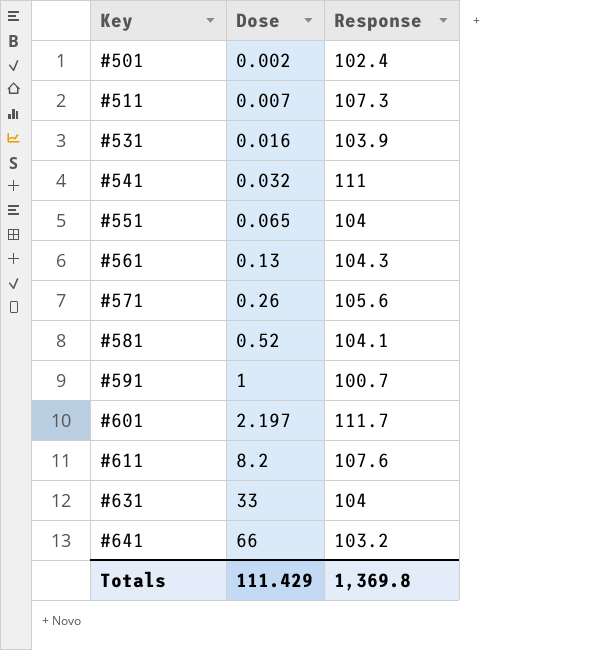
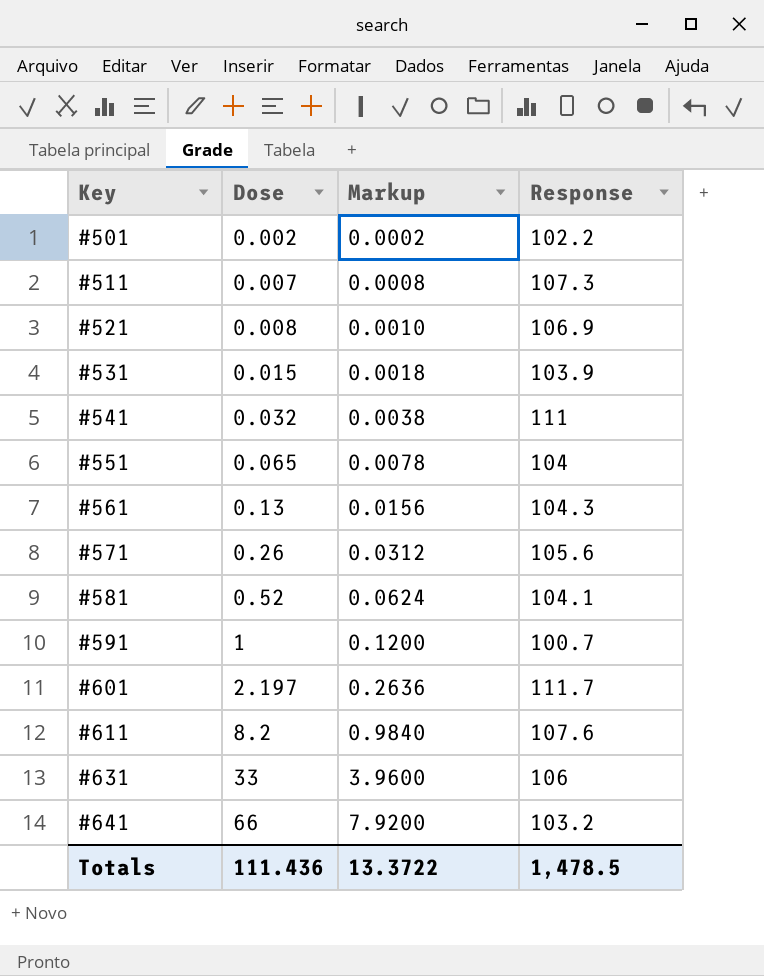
column Markup | formula: none -> [Dose] * 0.12
#501 | Response: 102.4 -> 102.2
row #521: none -> 0.008 | 0.0010 | 106.9
#531 | Dose: 0.016 -> 0.015
#631 | Response: 104 -> 106
Totals | Dose: 111.429 -> 111.436
Totals | Response: 1,369.8 -> 1,478.5

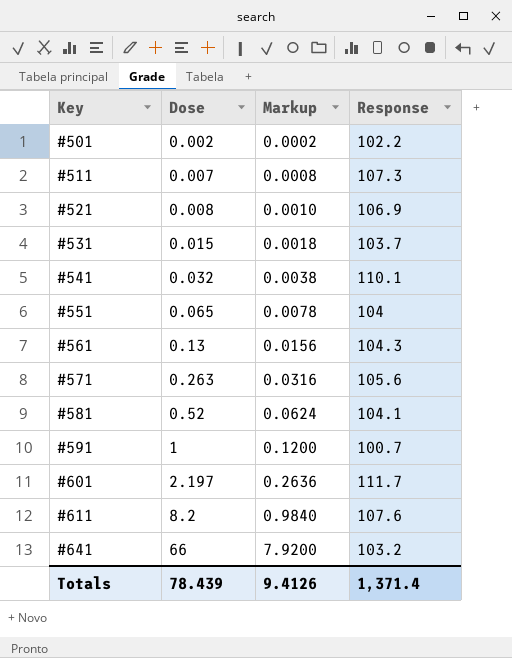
row #631: 33 | 3.9600 | 106 -> none
#531 | Response: 103.9 -> 103.7
#541 | Response: 111 -> 110.1
#571 | Dose: 0.26 -> 0.263
#571 | Markup: 0.0312 -> 0.0316
Totals | Dose: 111.436 -> 78.439
Totals | Markup: 13.3722 -> 9.4126
Totals | Response: 1,478.5 -> 1,371.4

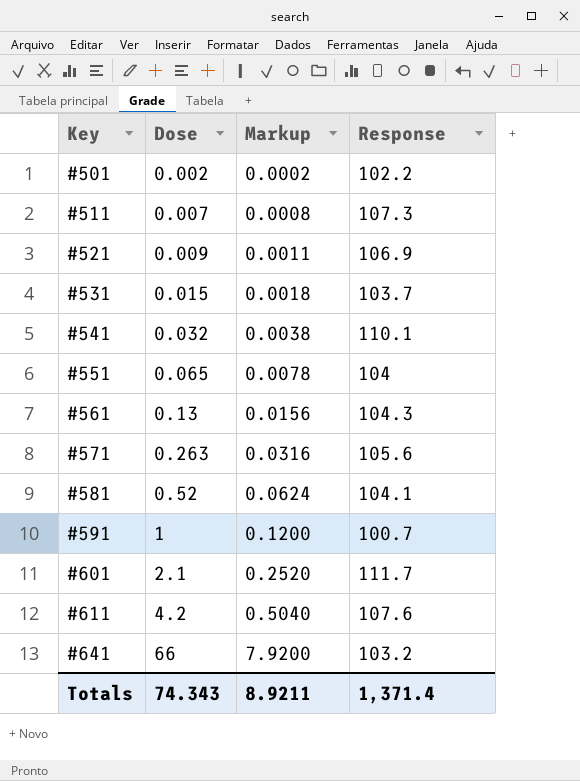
#521 | Dose: 0.008 -> 0.009
#521 | Markup: 0.0010 -> 0.0011
#601 | Dose: 2.197 -> 2.1
#601 | Markup: 0.2636 -> 0.2520
#611 | Dose: 8.2 -> 4.2
#611 | Markup: 0.9840 -> 0.5040
Totals | Dose: 78.439 -> 74.343
Totals | Markup: 9.4126 -> 8.9211

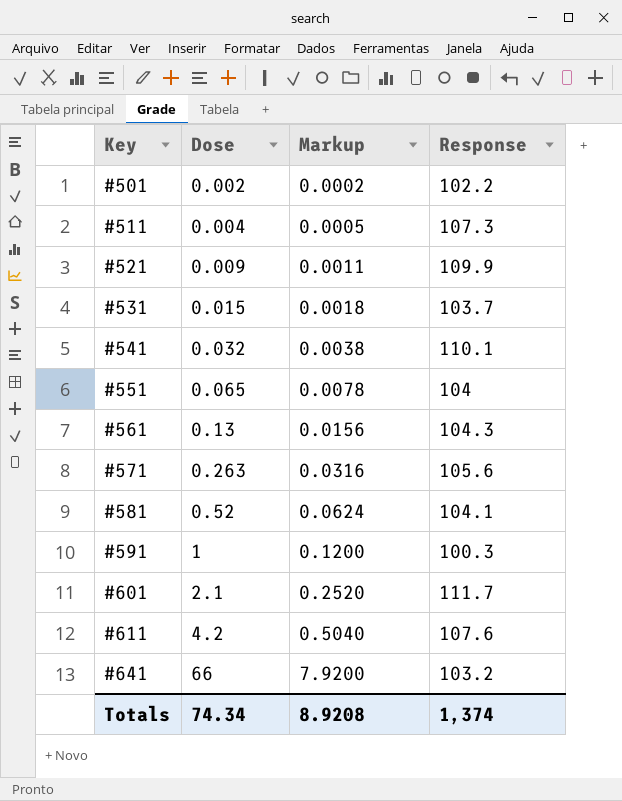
#511 | Dose: 0.007 -> 0.004
#511 | Markup: 0.0008 -> 0.0005
#521 | Response: 106.9 -> 109.9
#591 | Response: 100.7 -> 100.3
Totals | Dose: 74.343 -> 74.34
Totals | Markup: 8.9211 -> 8.9208
Totals | Response: 1,371.4 -> 1,374

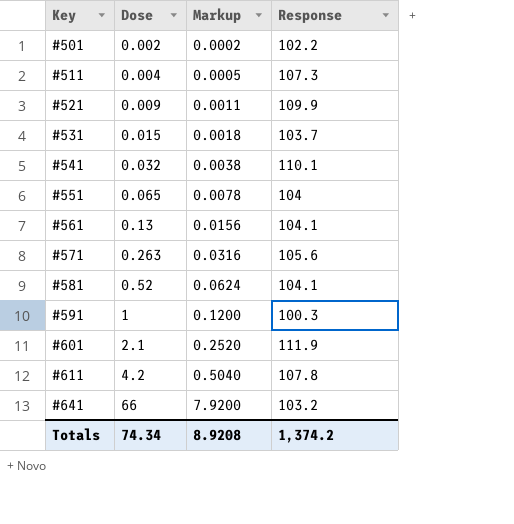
#561 | Response: 104.3 -> 104.1
#601 | Response: 111.7 -> 111.9
#611 | Response: 107.6 -> 107.8
Totals | Response: 1,374 -> 1,374.2

